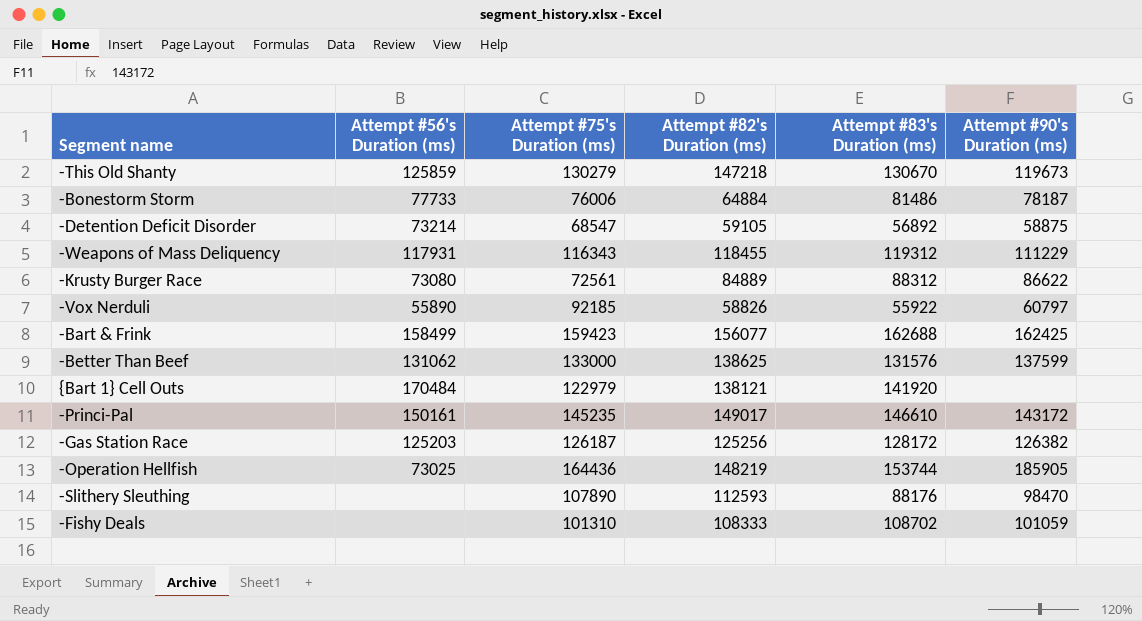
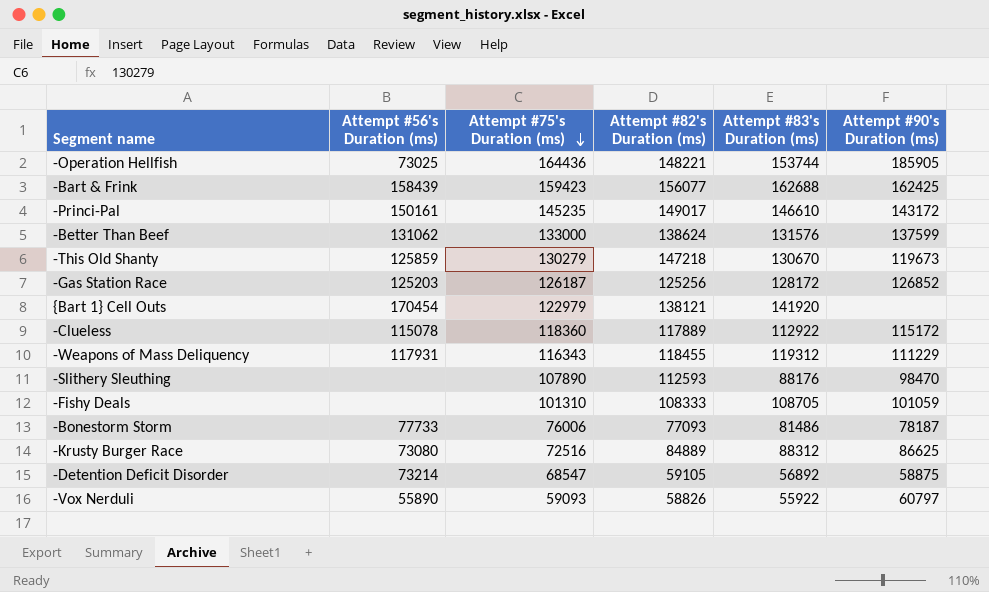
row order: none -> Attempt #75's Duration (ms) descending
-Operation Hellfish | Attempt #82's Duration (ms): 148219 -> 148221
-Bart & Frink | Attempt #56's Duration (ms): 158499 -> 158439
-Better Than Beef | Attempt #82's Duration (ms): 138625 -> 138624
-Gas Station Race | Attempt #90's Duration (ms): 126382 -> 126852
{Bart 1} Cell Outs | Attempt #56's Duration (ms): 170484 -> 170454
row -Clueless: none -> 115078 | 118360 | 117889 | 112922 | 115172
-Fishy Deals | Attempt #83's Duration (ms): 108702 -> 108705
-Bonestorm Storm | Attempt #82's Duration (ms): 64884 -> 77093
-Krusty Burger Race | Attempt #75's Duration (ms): 72561 -> 72516
-Krusty Burger Race | Attempt #90's Duration (ms): 86622 -> 86625
-Vox Nerduli | Attempt #75's Duration (ms): 92185 -> 59093

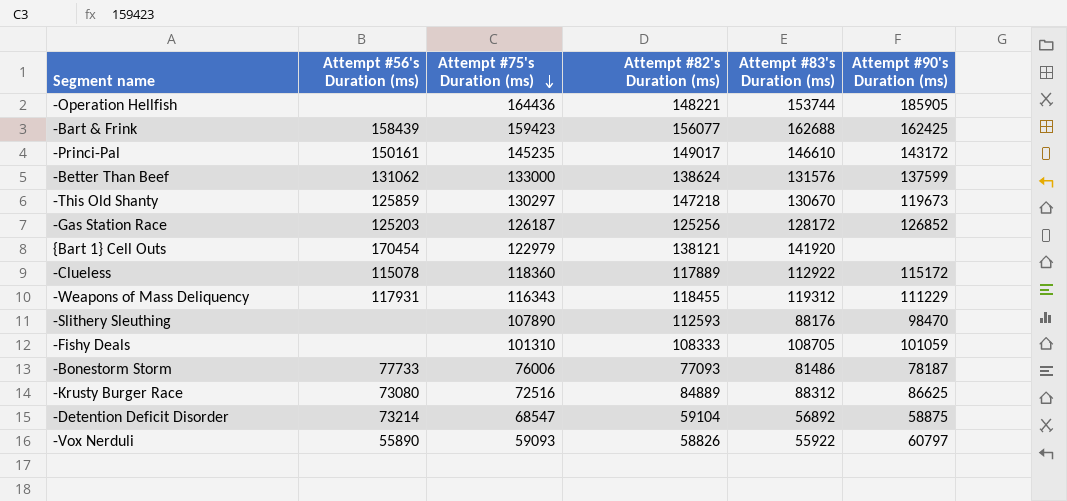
-Operation Hellfish | Attempt #56's Duration (ms): 73025 -> none
-This Old Shanty | Attempt #75's Duration (ms): 130279 -> 130297
-Detention Deficit Disorder | Attempt #82's Duration (ms): 59105 -> 59104

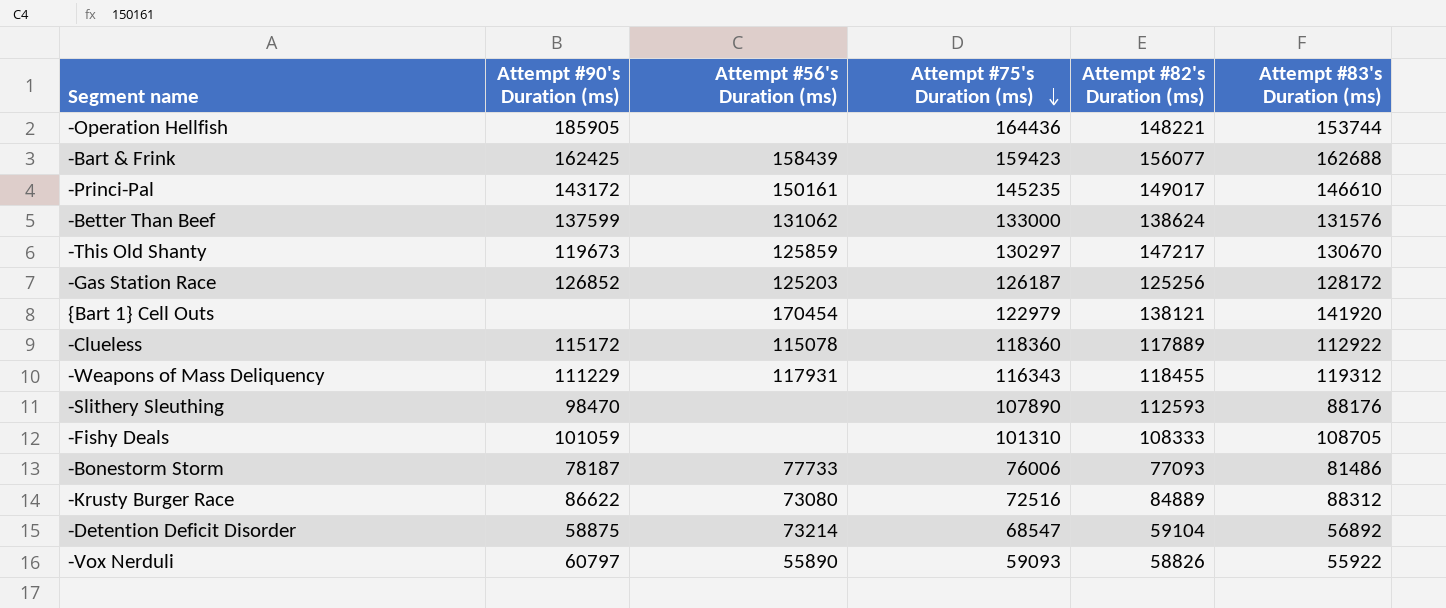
column Attempt #90's Duration (ms) | position: 6 -> 2
-This Old Shanty | Attempt #82's Duration (ms): 147218 -> 147217
-Krusty Burger Race | Attempt #90's Duration (ms): 86625 -> 86622

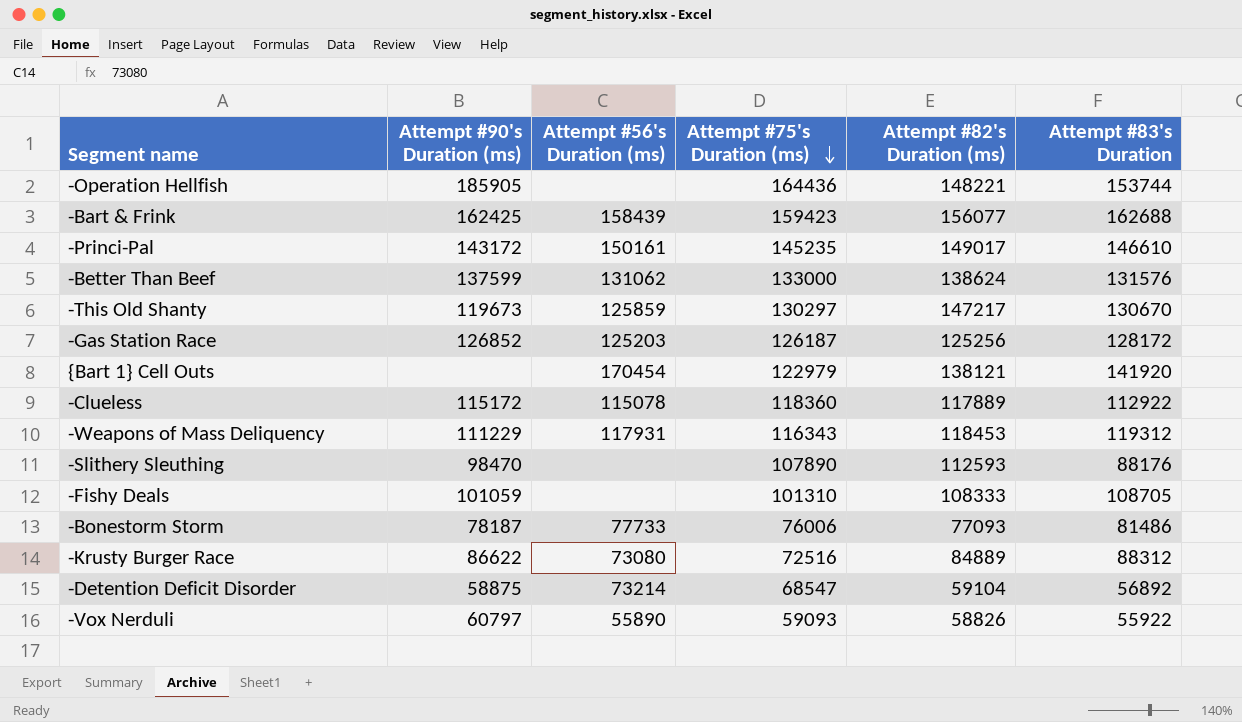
column name: Attempt #83's Duration (ms) -> Attempt #83's Duration
-Weapons of Mass Deliquency | Attempt #82's Duration (ms): 118455 -> 118453

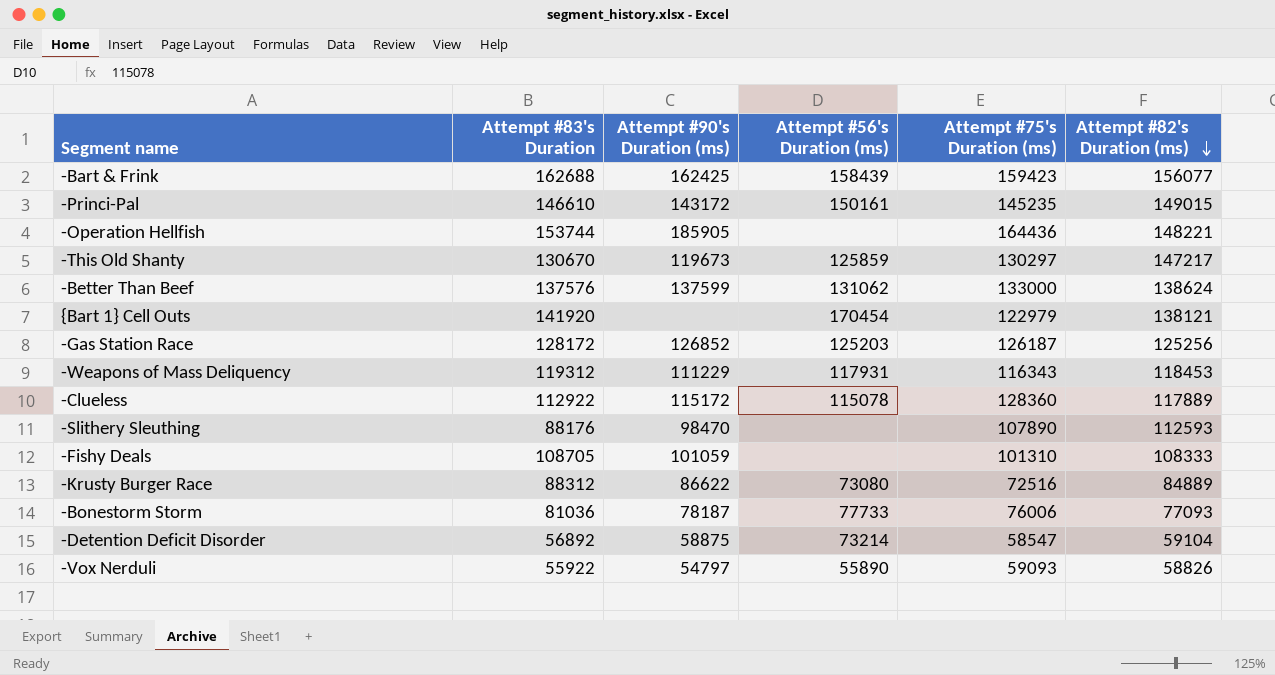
row order: Attempt #75's Duration (ms) descending -> Attempt #82's Duration (ms) descending
column Attempt #83's Duration | position: 6 -> 2
-Princi-Pal | Attempt #82's Duration (ms): 149017 -> 149015
-Better Than Beef | Attempt #83's Duration: 131576 -> 137576
-Clueless | Attempt #75's Duration (ms): 118360 -> 128360
-Bonestorm Storm | Attempt #83's Duration: 81486 -> 81036
-Detention Deficit Disorder | Attempt #75's Duration (ms): 68547 -> 58547
-Vox Nerduli | Attempt #90's Duration (ms): 60797 -> 54797

